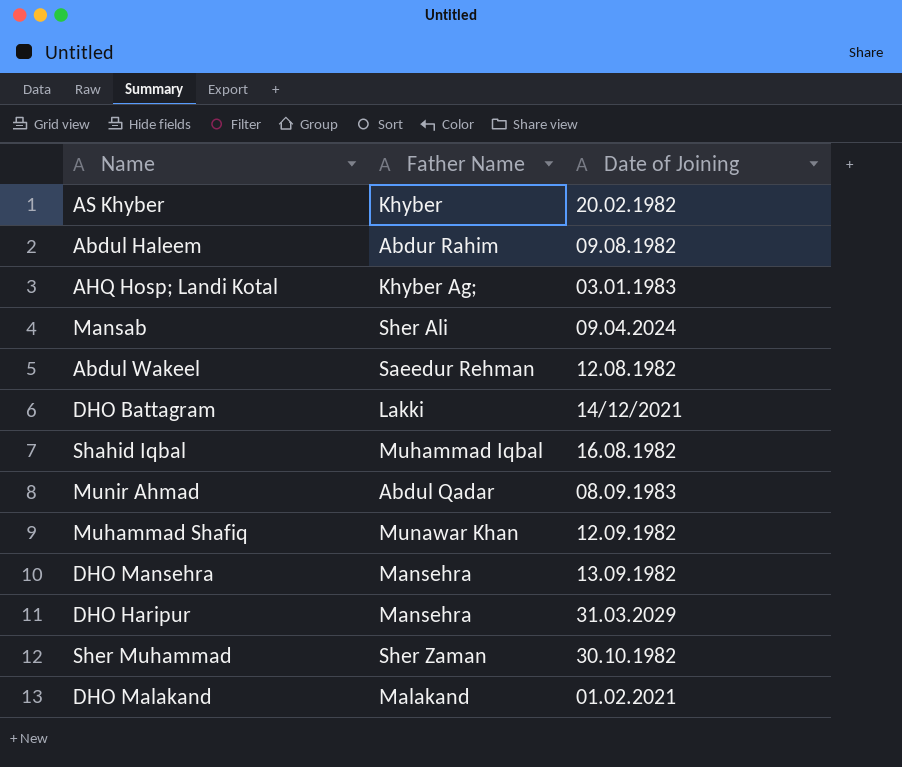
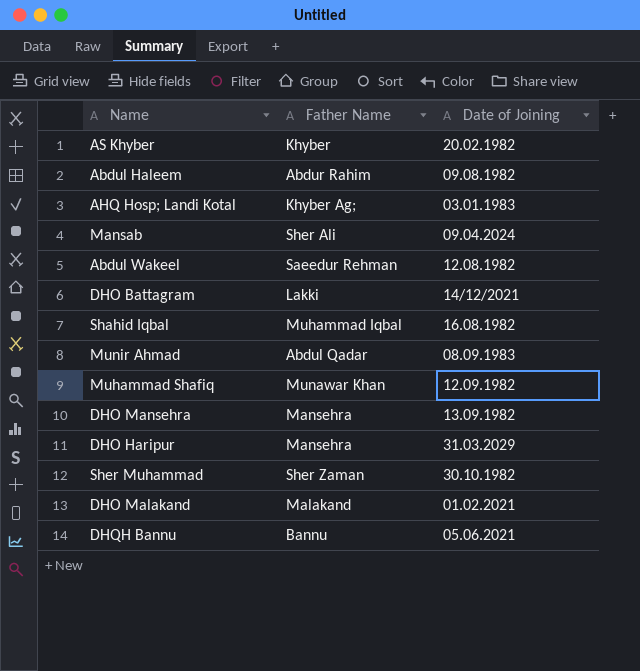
row DHQH Bannu: none -> Bannu | 05.06.2021

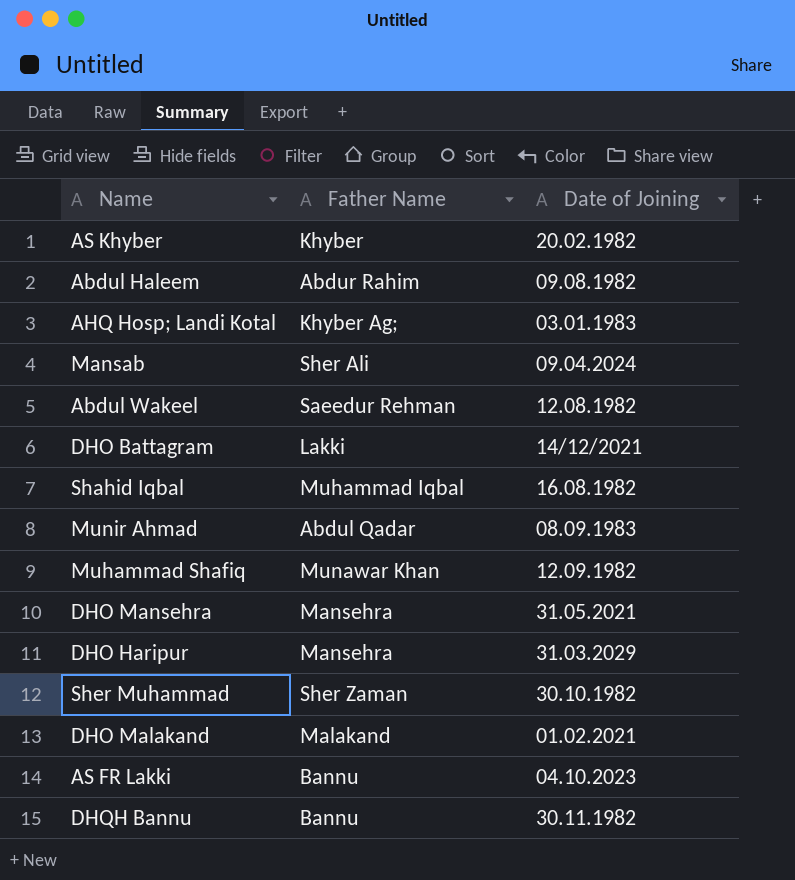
DHO Mansehra | Date of Joining: 13.09.1982 -> 31.05.2021
row AS FR Lakki: none -> Bannu | 04.10.2023
DHQH Bannu | Date of Joining: 05.06.2021 -> 30.11.1982

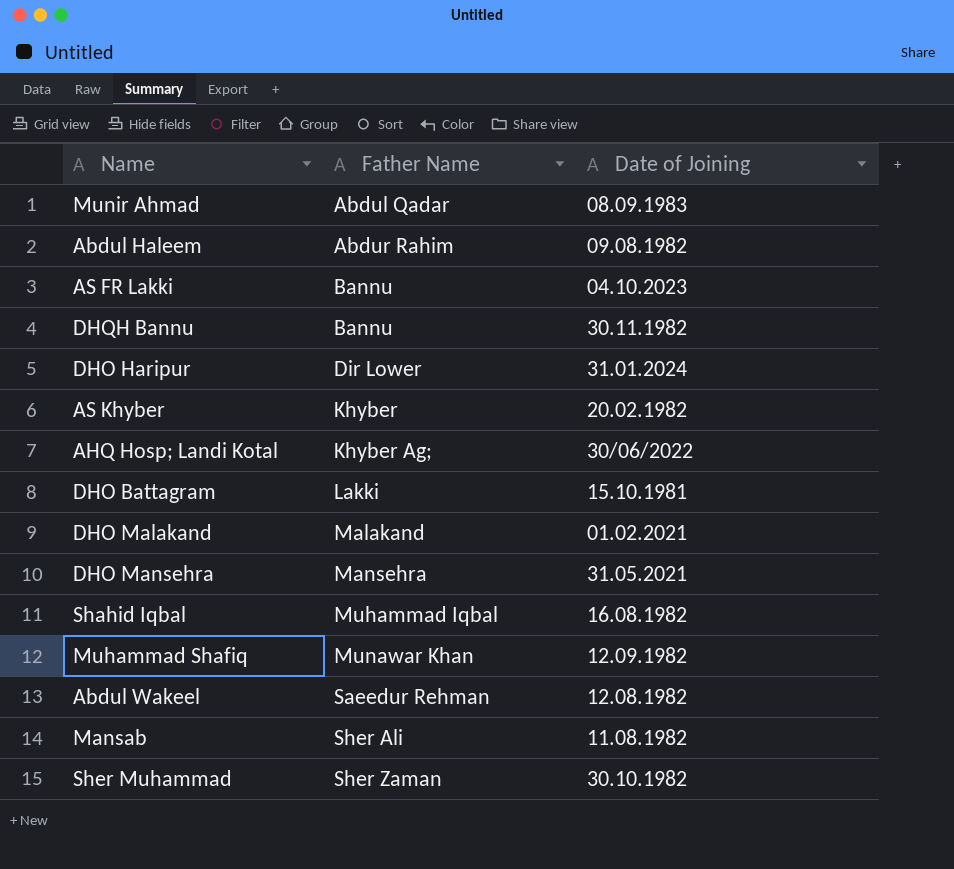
row order: none -> Father Name ascending
DHO Haripur | Father Name: Mansehra -> Dir Lower
DHO Haripur | Date of Joining: 31.03.2029 -> 31.01.2024
AHQ Hosp; Landi Kotal | Date of Joining: 03.01.1983 -> 30/06/2022
DHO Battagram | Date of Joining: 14/12/2021 -> 15.10.1981
Mansab | Date of Joining: 09.04.2024 -> 11.08.1982

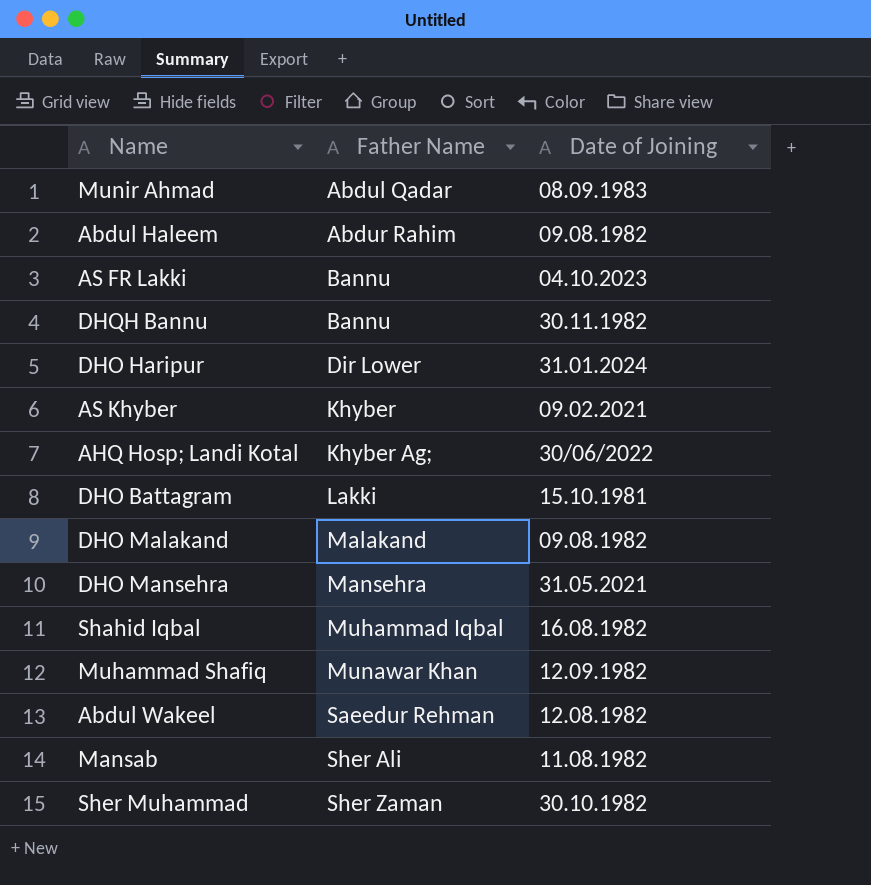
AS Khyber | Date of Joining: 20.02.1982 -> 09.02.2021
DHO Malakand | Date of Joining: 01.02.2021 -> 09.08.1982

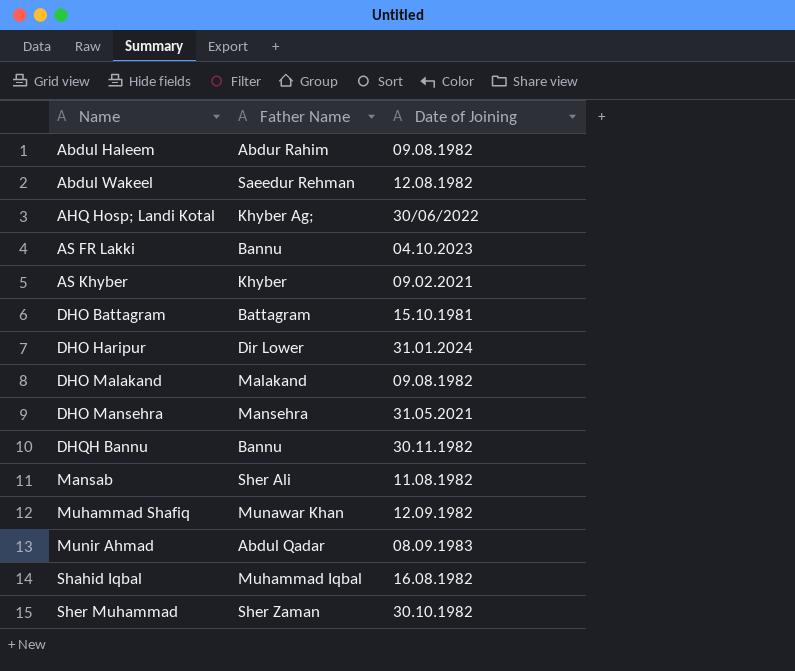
row order: Father Name ascending -> Name ascending
DHO Battagram | Father Name: Lakki -> Battagram

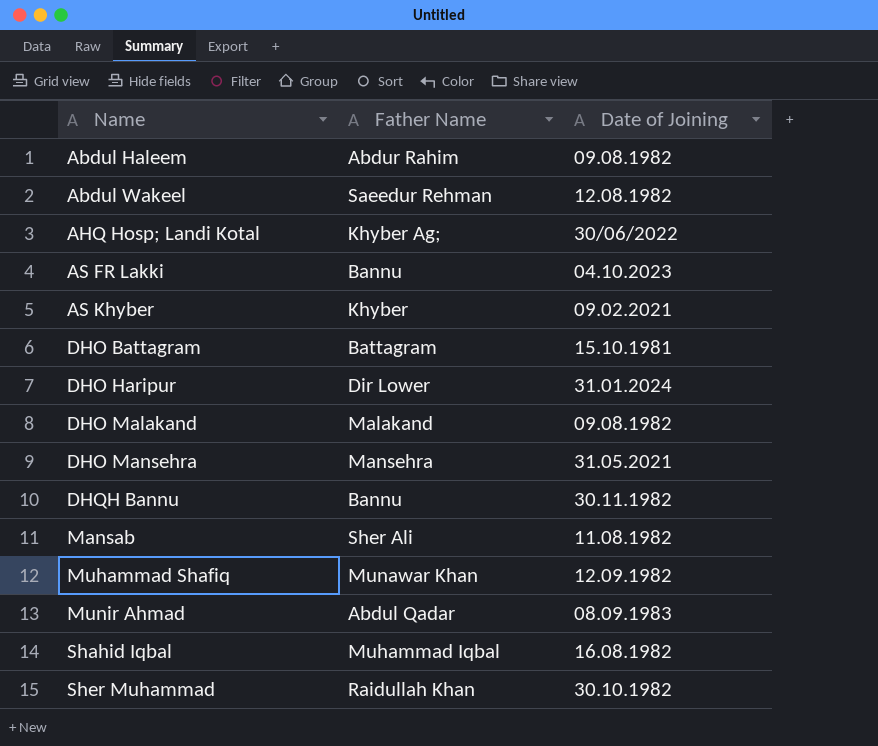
Sher Muhammad | Father Name: Sher Zaman -> Raidullah Khan

